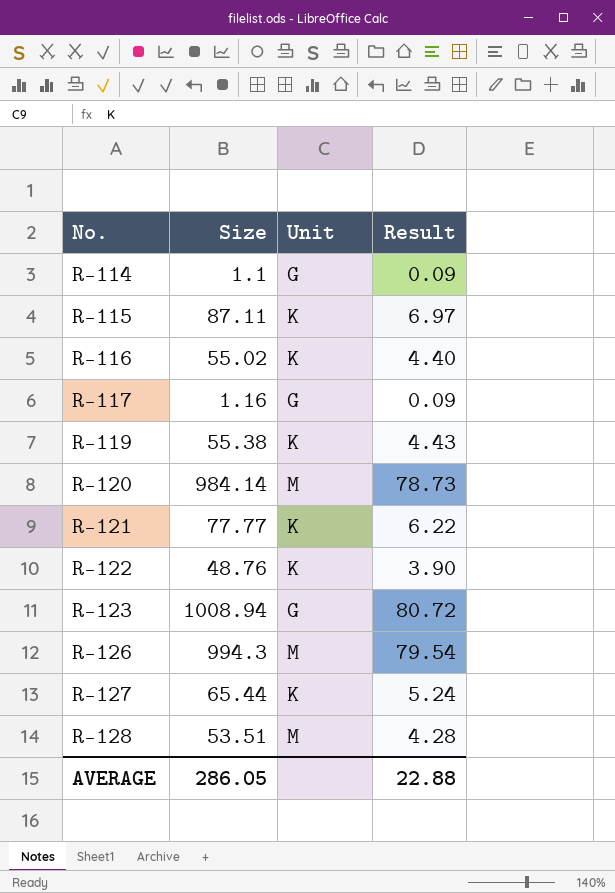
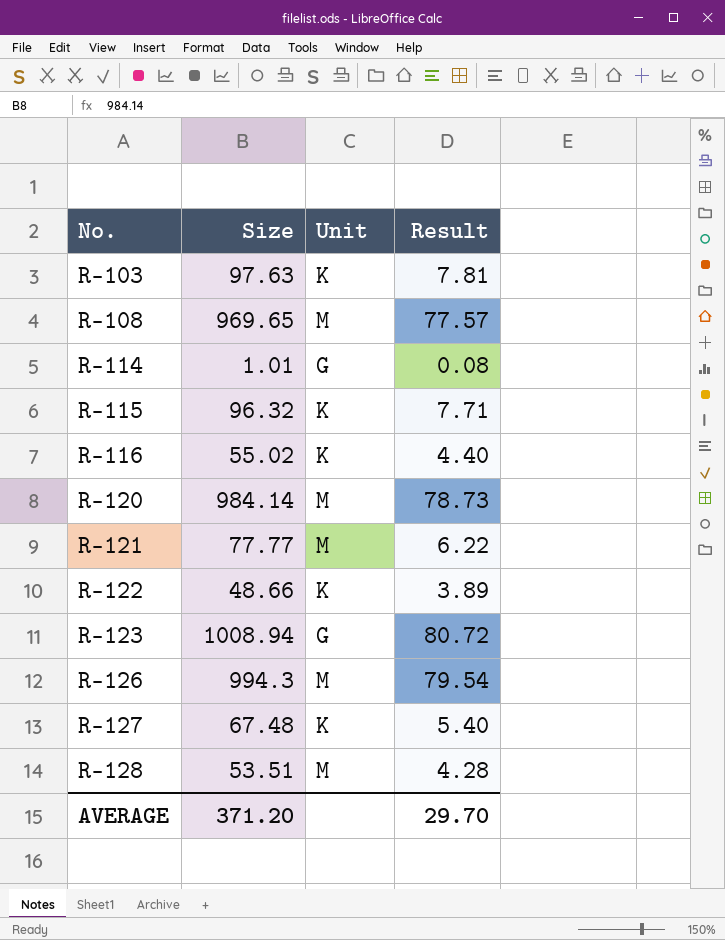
row R-117: 1.16 | G | 0.09 -> none
row R-119: 55.38 | K | 4.43 -> none
row R-103: none -> 97.63 | K | 7.81
row R-108: none -> 969.65 | M | 77.57
R-114 | Size: 1.1 -> 1.01
R-114 | Result: 0.09 -> 0.08
R-115 | Size: 87.11 -> 96.32
R-115 | Result: 6.97 -> 7.71
R-121 | Unit: K -> M
R-122 | Size: 48.76 -> 48.66
R-122 | Result: 3.90 -> 3.89
R-127 | Size: 65.44 -> 67.48
R-127 | Result: 5.24 -> 5.40
AVERAGE | Size: 286.05 -> 371.20
AVERAGE | Result: 22.88 -> 29.70

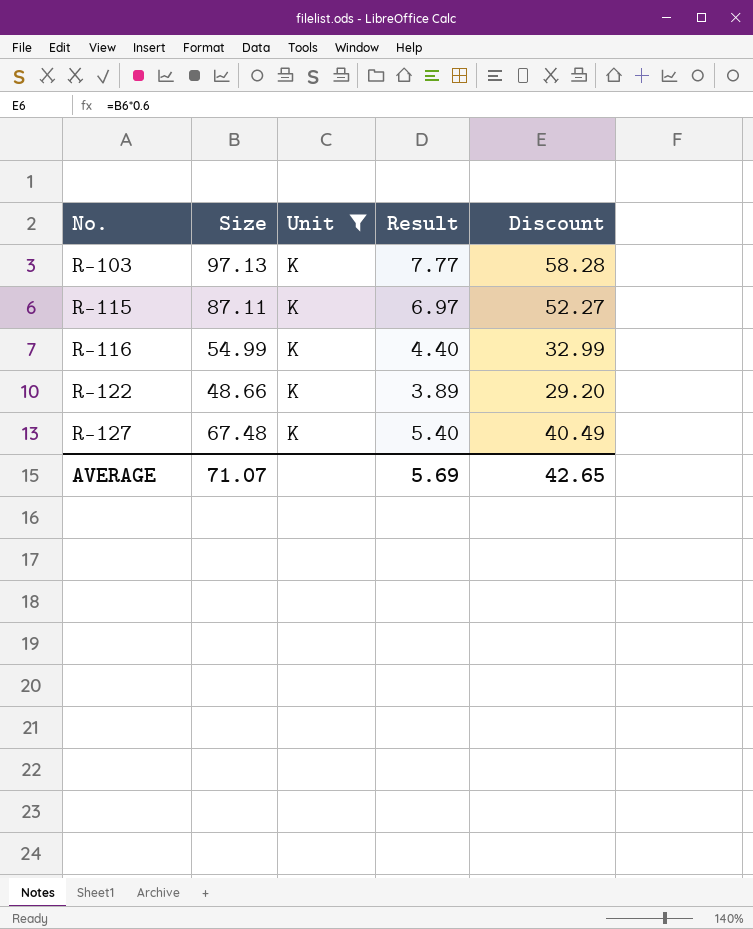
filter: none -> Unit = K
column Discount | formula: none -> [Size] * 0.6
R-103 | Size: 97.63 -> 97.13
R-103 | Result: 7.81 -> 7.77
R-115 | Size: 96.32 -> 87.11
R-115 | Result: 7.71 -> 6.97
R-116 | Size: 55.02 -> 54.99
AVERAGE | Size: 371.20 -> 71.07
AVERAGE | Result: 29.70 -> 5.69

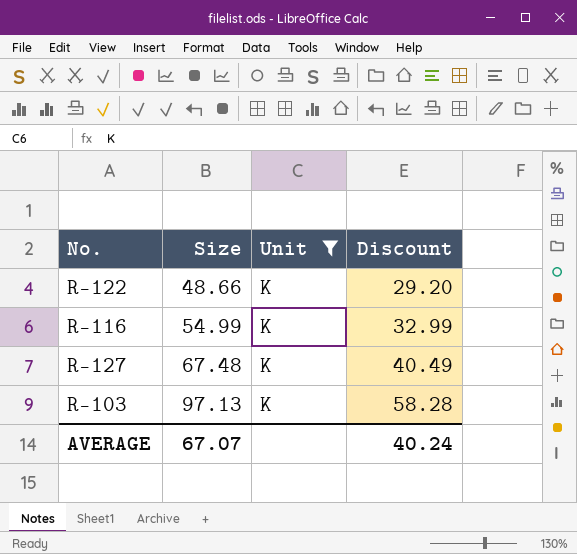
row order: No. ascending -> Size ascending
column Result | formula: [Size] * 0.08 -> none
row R-115: 87.11 | K | 6.97 | 52.27 -> none
AVERAGE | Size: 71.07 -> 67.07
AVERAGE | Discount: 42.65 -> 40.24

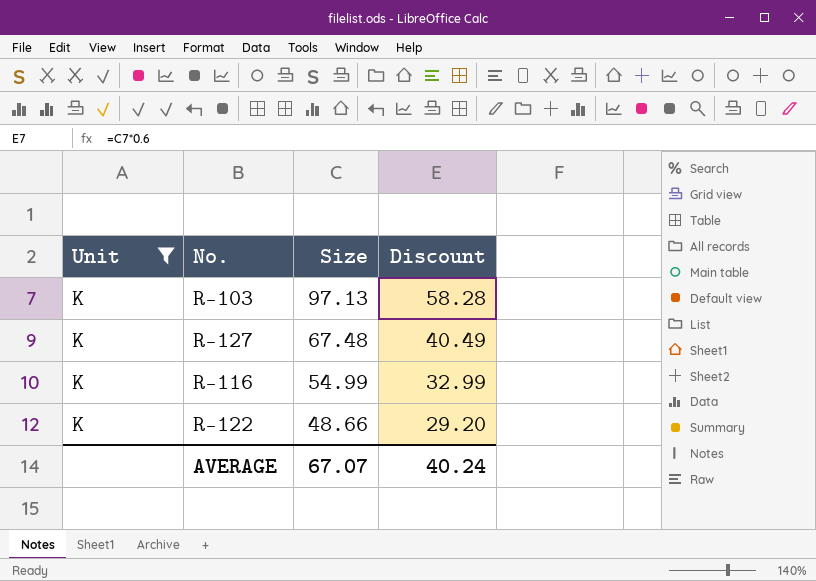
row order: Size ascending -> Size descending
column Unit | position: 3 -> 1

